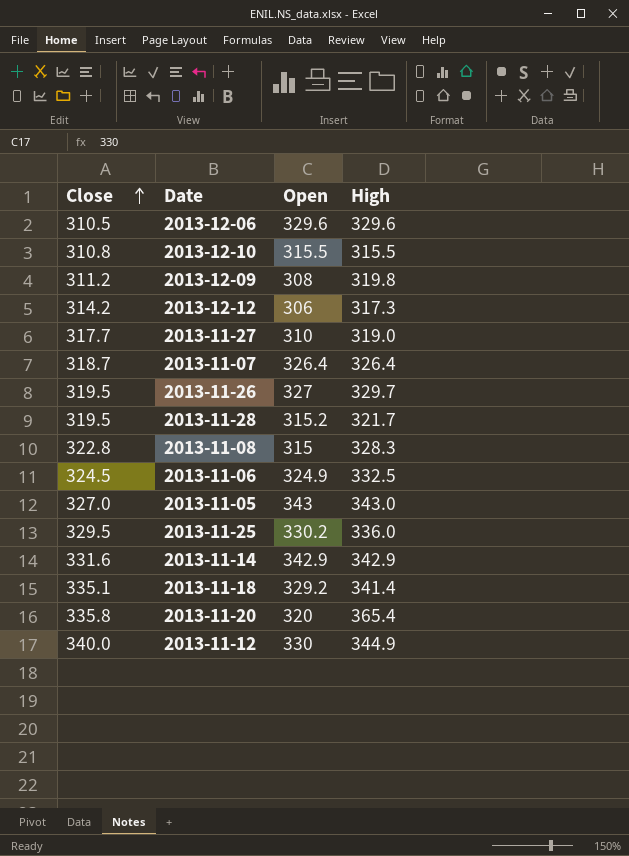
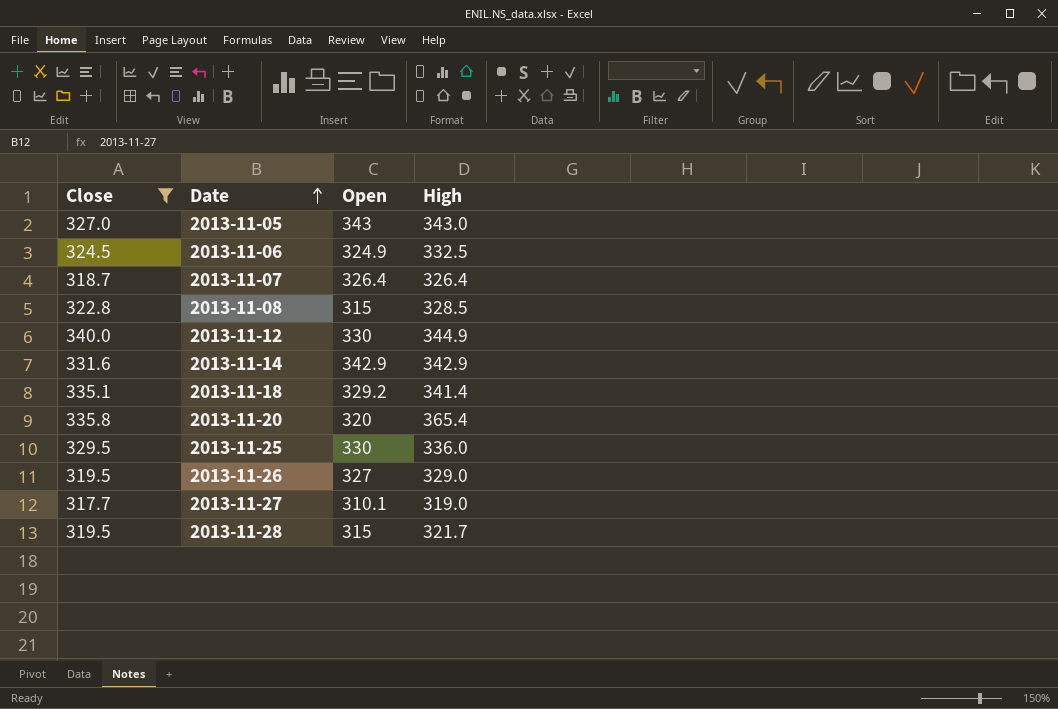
filter: none -> Close >= 317.7
row order: Close ascending -> Date ascending
2013-11-08 | High: 328.3 -> 328.5
2013-11-25 | Open: 330.2 -> 330
2013-11-26 | High: 329.7 -> 329.0
2013-11-27 | Open: 310 -> 310.1
2013-11-28 | Open: 315.2 -> 315

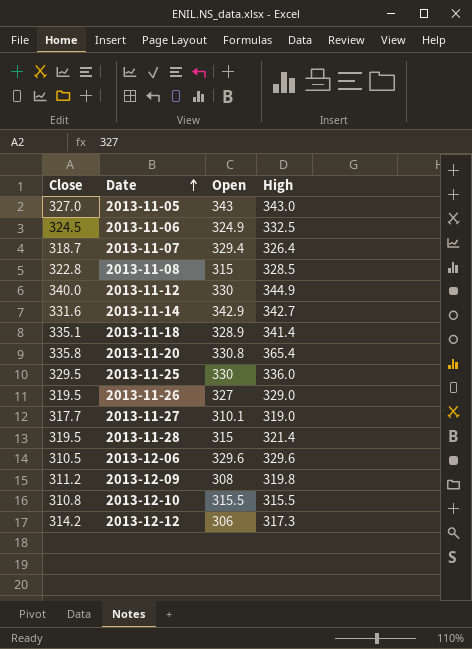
filter: Close >= 317.7 -> none
2013-11-07 | Open: 326.4 -> 329.4
2013-11-14 | High: 342.9 -> 342.7
2013-11-18 | Open: 329.2 -> 328.9
2013-11-20 | Open: 320 -> 330.8
2013-11-28 | High: 321.7 -> 321.4

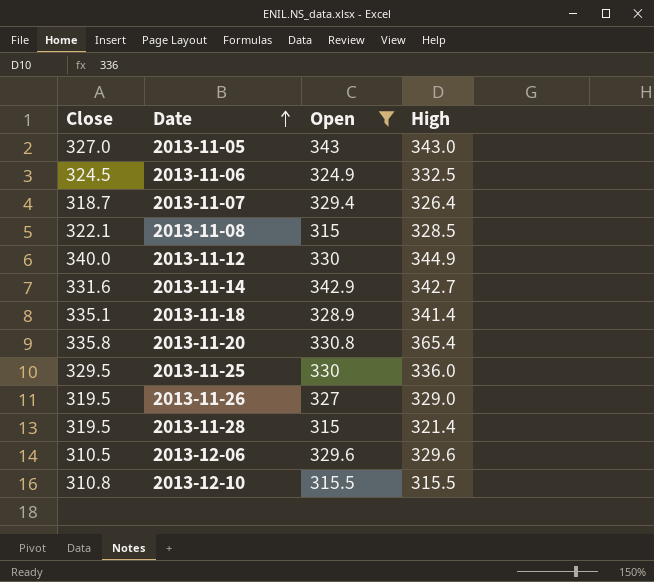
filter: none -> Open >= 315
2013-11-08 | Close: 322.8 -> 322.1

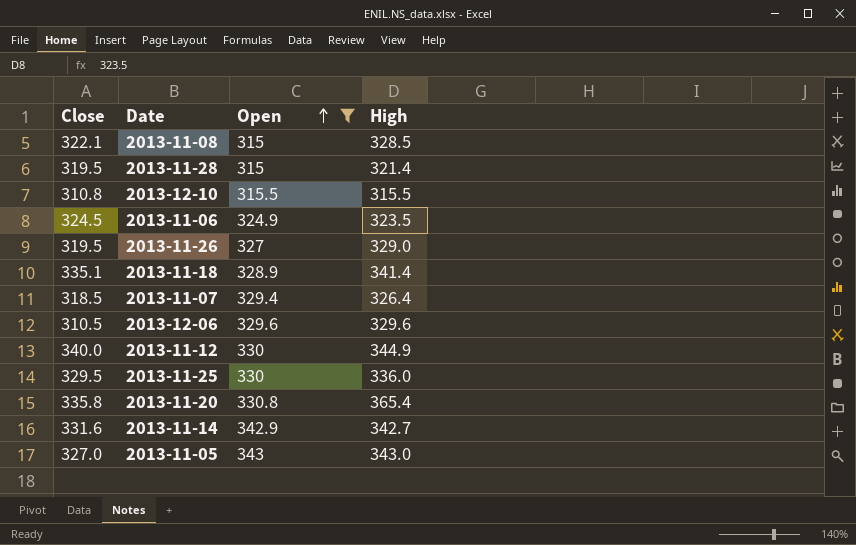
row order: Date ascending -> Open ascending
2013-11-06 | High: 332.5 -> 323.5
2013-11-07 | Close: 318.7 -> 318.5

